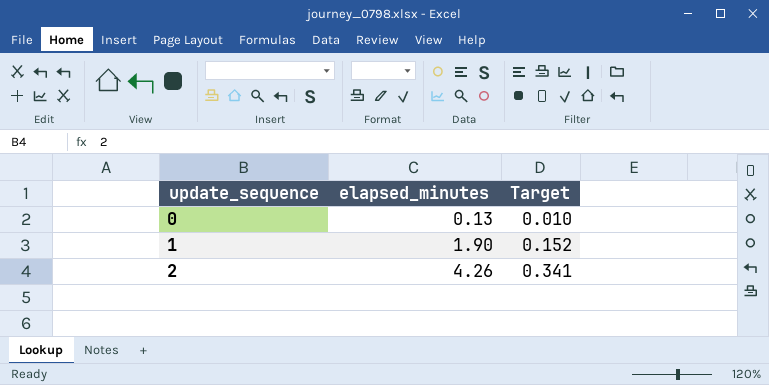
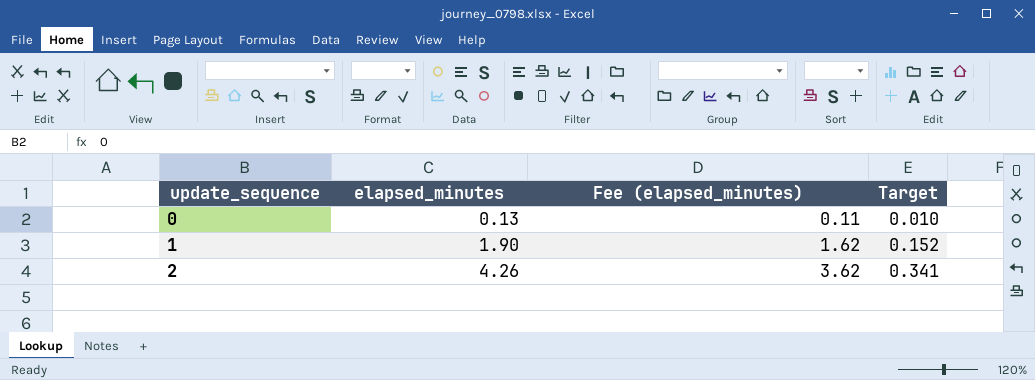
column Fee (elapsed_minutes) | formula: none -> [elapsed_minutes] * 0.85

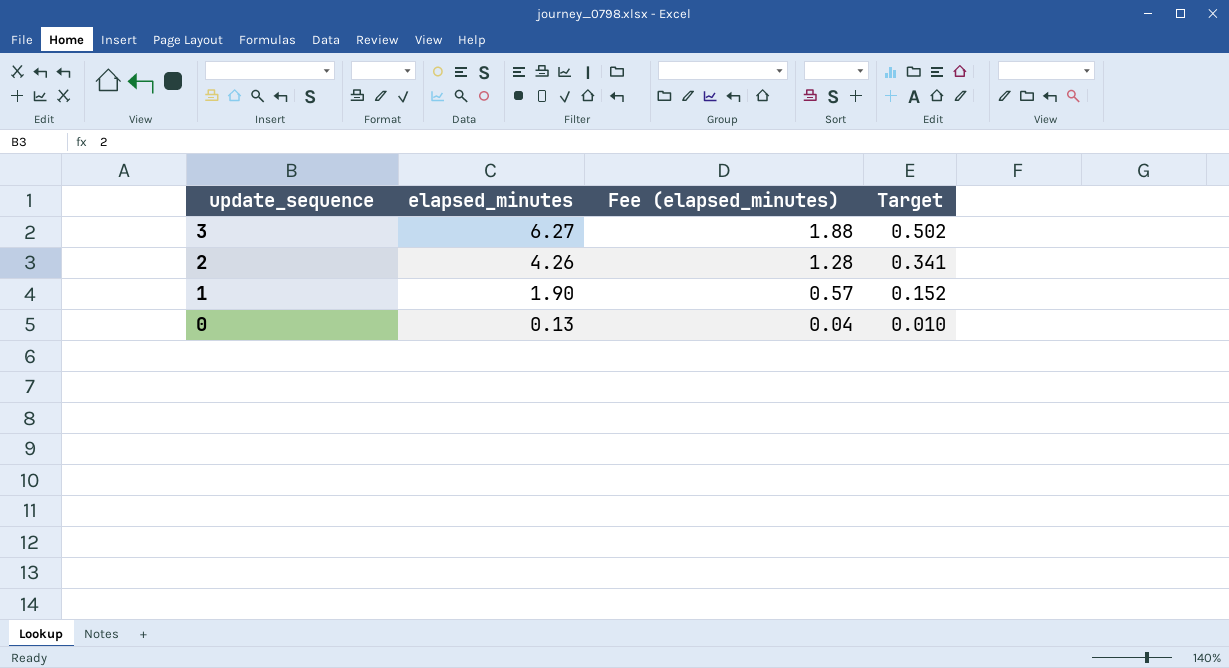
row order: update_sequence ascending -> update_sequence descending
column Fee (elapsed_minutes) | formula: [elapsed_minutes] * 0.85 -> [elapsed_minutes] * 0.3
row 3: none -> 6.27 | 1.88 | 0.502

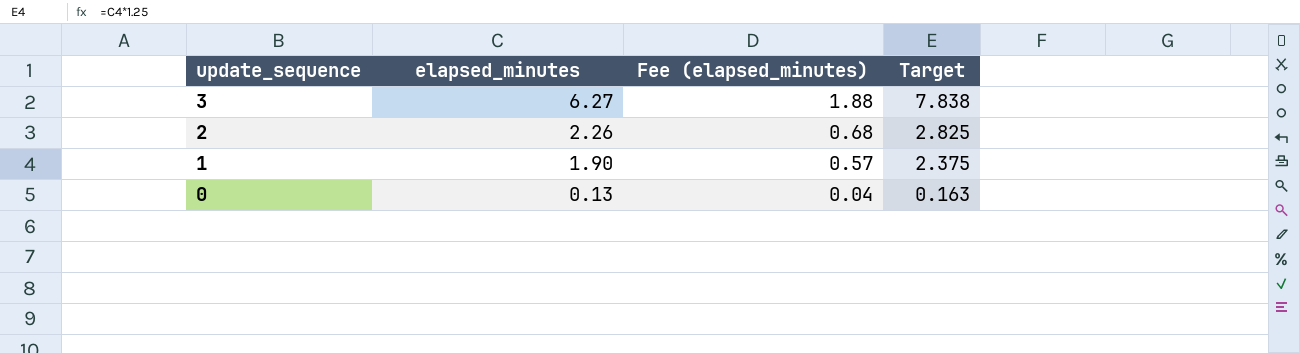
column Target | formula: [elapsed_minutes] * 0.08 -> [elapsed_minutes] * 1.25
2 | elapsed_minutes: 4.26 -> 2.26
2 | Fee (elapsed_minutes): 1.28 -> 0.68

